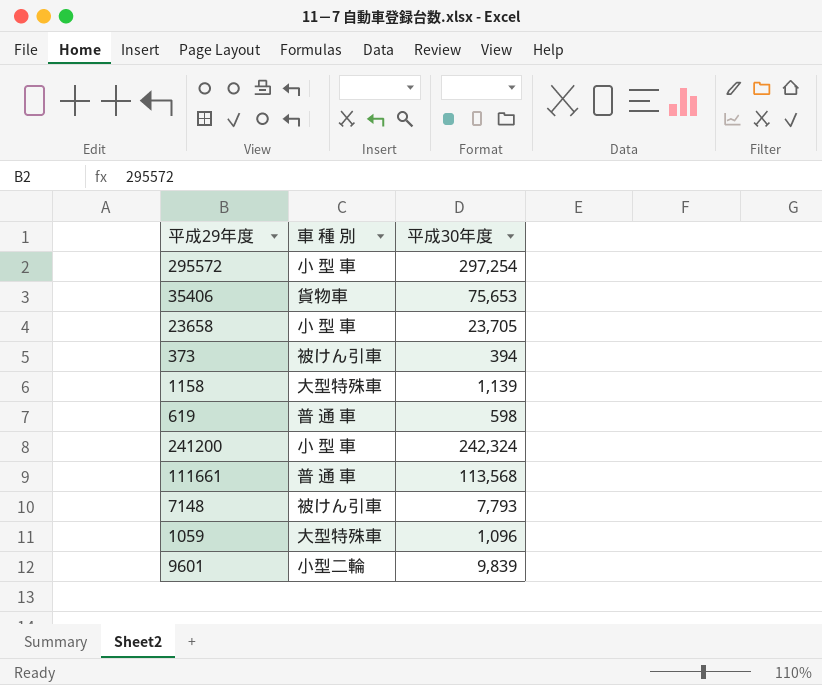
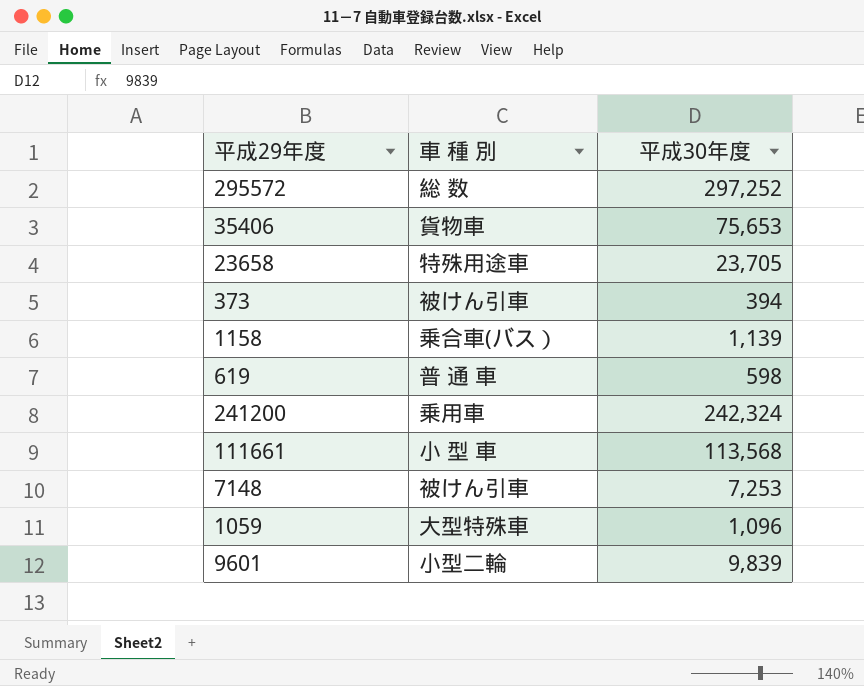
295572 | 車 種 別: 小 型 車 -> 総 数
295572 | 平成30年度: 297,254 -> 297,252
23658 | 車 種 別: 小 型 車 -> 特殊用途車
1158 | 車 種 別: 大型特殊車 -> 乗合車(バス）
241200 | 車 種 別: 小 型 車 -> 乗用車
111661 | 車 種 別: 普 通 車 -> 小 型 車
7148 | 平成30年度: 7,793 -> 7,253

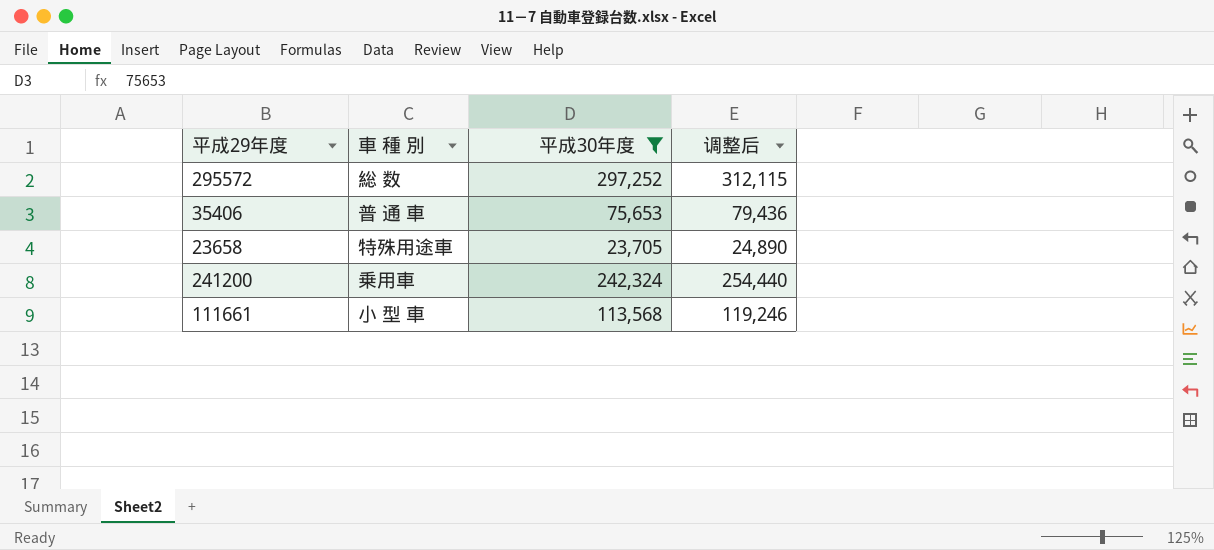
filter: none -> 平成30年度 >= 23,705
column 调整后 | formula: none -> [平成30年度] * 1.05
35406 | 車 種 別: 貨物車 -> 普 通 車

